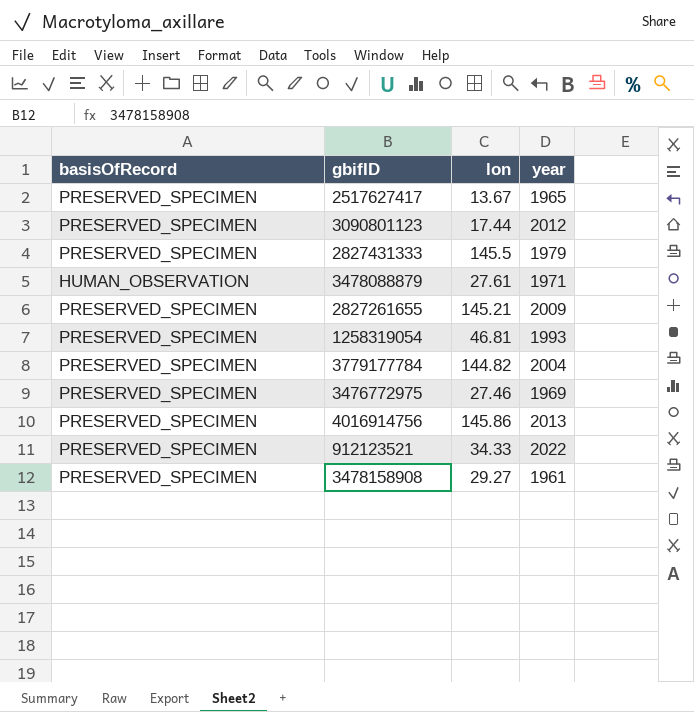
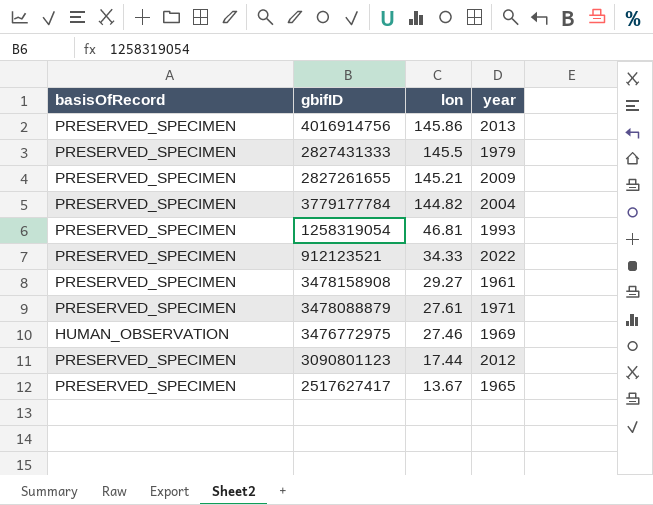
row order: none -> lon descending
3478088879 | basisOfRecord: HUMAN_OBSERVATION -> PRESERVED_SPECIMEN
3476772975 | basisOfRecord: PRESERVED_SPECIMEN -> HUMAN_OBSERVATION

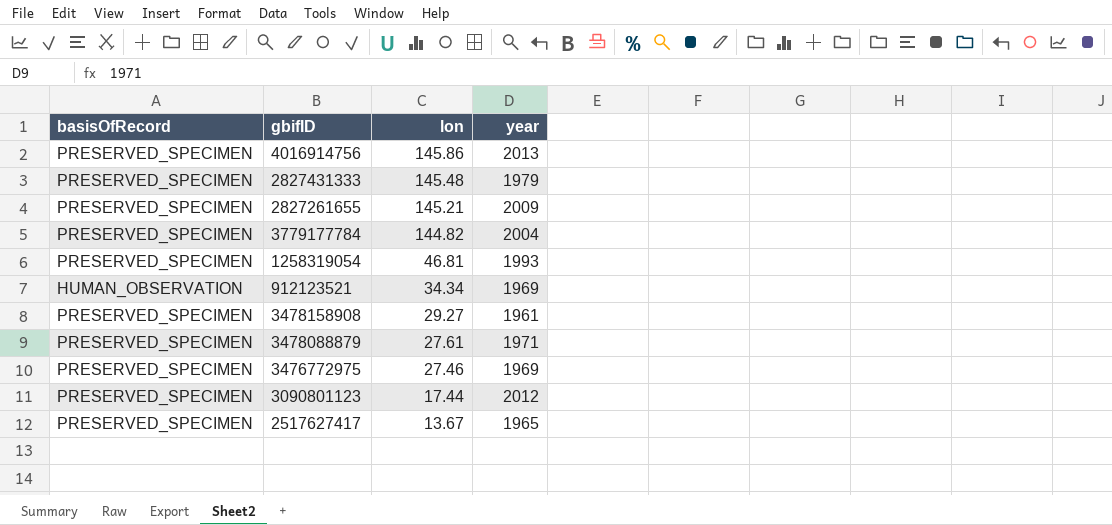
2827431333 | lon: 145.5 -> 145.48
912123521 | basisOfRecord: PRESERVED_SPECIMEN -> HUMAN_OBSERVATION
912123521 | lon: 34.33 -> 34.34
912123521 | year: 2022 -> 1969
3476772975 | basisOfRecord: HUMAN_OBSERVATION -> PRESERVED_SPECIMEN

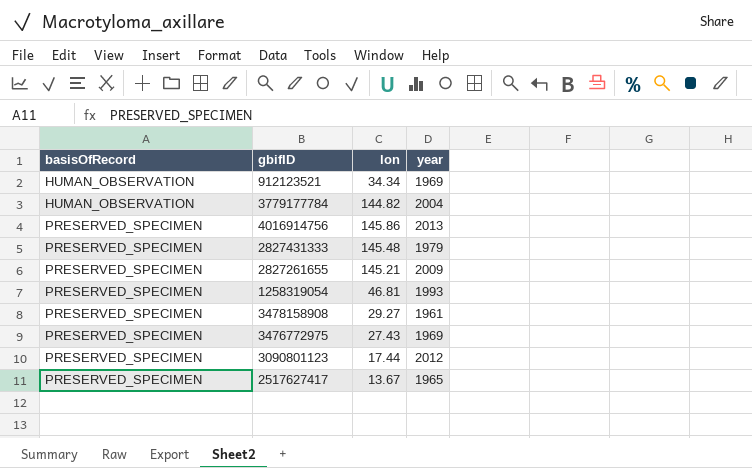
row order: lon descending -> basisOfRecord ascending
row 3478088879: PRESERVED_SPECIMEN | 27.61 | 1971 -> none
3779177784 | basisOfRecord: PRESERVED_SPECIMEN -> HUMAN_OBSERVATION
3476772975 | lon: 27.46 -> 27.43

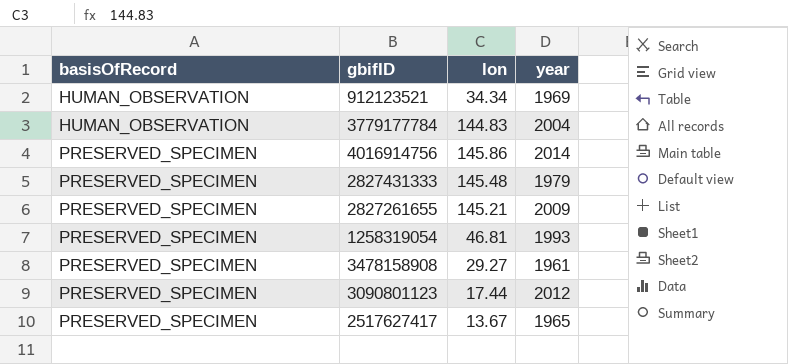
row 3476772975: PRESERVED_SPECIMEN | 27.43 | 1969 -> none
3779177784 | lon: 144.82 -> 144.83
4016914756 | year: 2013 -> 2014

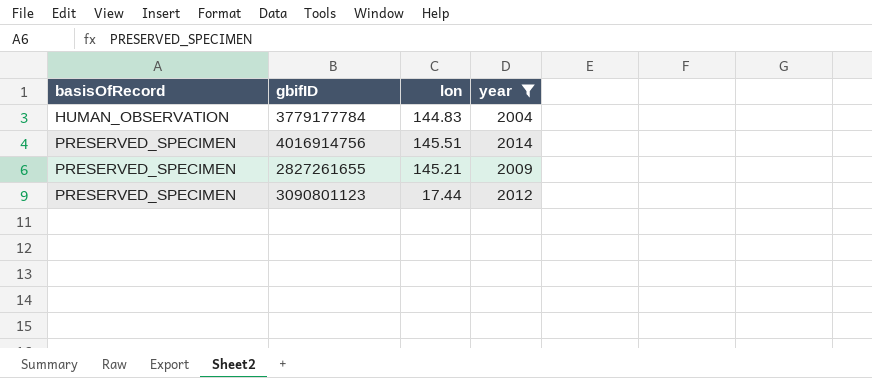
filter: none -> year >= 2004
4016914756 | lon: 145.86 -> 145.51

